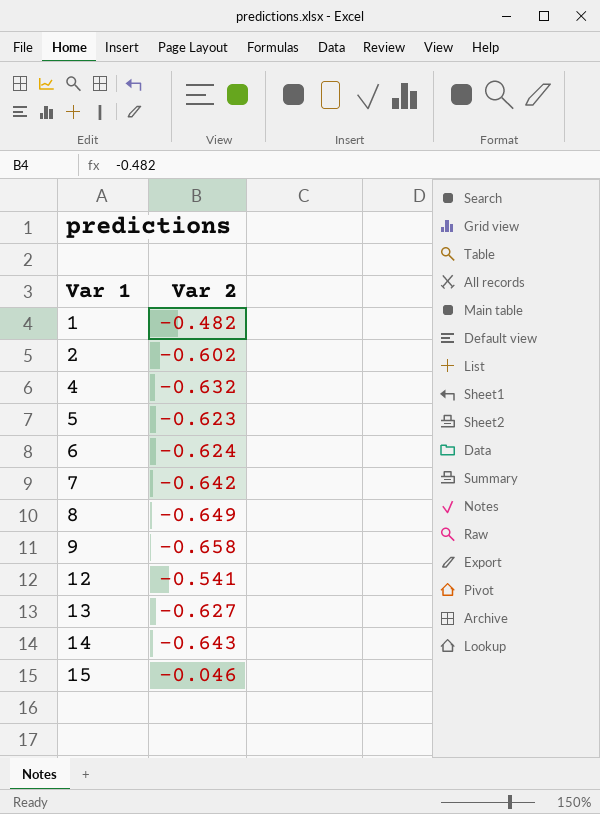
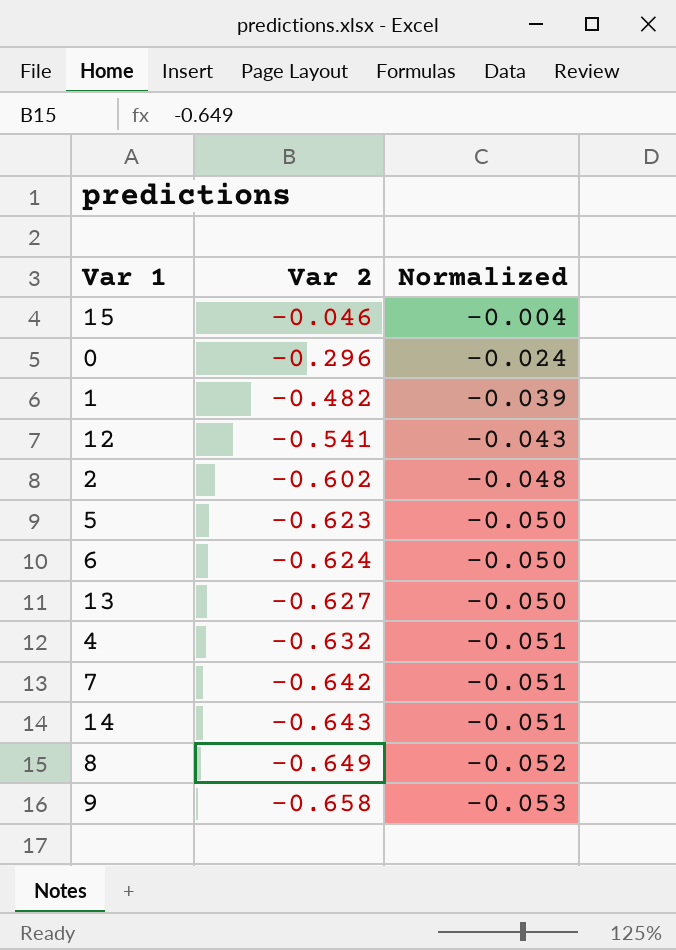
row order: Var 1 ascending -> Var 2 descending
column Normalized | formula: none -> [Var 2] * 0.08
row 0: none -> -0.296 | -0.024

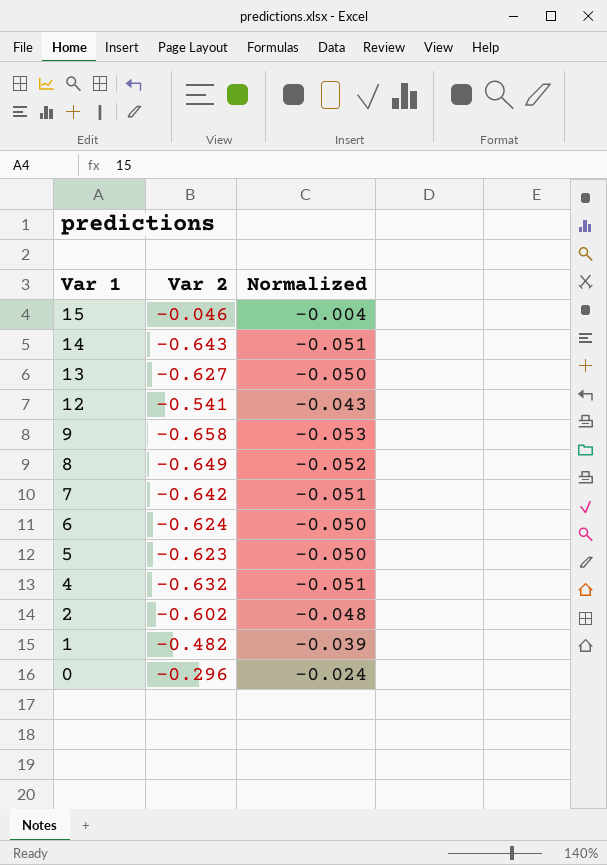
row order: Var 2 descending -> Var 1 descending

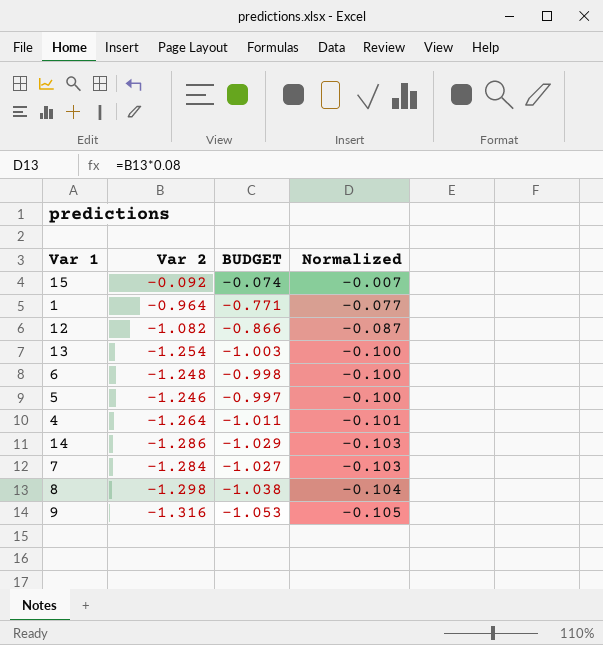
row order: Var 1 descending -> Normalized descending
column BUDGET | formula: none -> [Var 2] * 0.8
row 2: -0.602 | -0.048 -> none
row 0: -0.296 | -0.024 -> none
15 | Var 2: -0.046 -> -0.092
15 | Normalized: -0.004 -> -0.007
1 | Var 2: -0.482 -> -0.964
1 | Normalized: -0.039 -> -0.077
12 | Var 2: -0.541 -> -1.082
12 | Normalized: -0.043 -> -0.087
13 | Var 2: -0.627 -> -1.254
13 | Normalized: -0.050 -> -0.100
6 | Var 2: -0.624 -> -1.248
6 | Normalized: -0.050 -> -0.100
5 | Var 2: -0.623 -> -1.246
5 | Normalized: -0.050 -> -0.100
4 | Var 2: -0.632 -> -1.264
4 | Normalized: -0.051 -> -0.101
14 | Var 2: -0.643 -> -1.286
14 | Normalized: -0.051 -> -0.103
7 | Var 2: -0.642 -> -1.284
7 | Normalized: -0.051 -> -0.103
8 | Var 2: -0.649 -> -1.298
8 | Normalized: -0.052 -> -0.104
9 | Var 2: -0.658 -> -1.316
9 | Normalized: -0.053 -> -0.105

